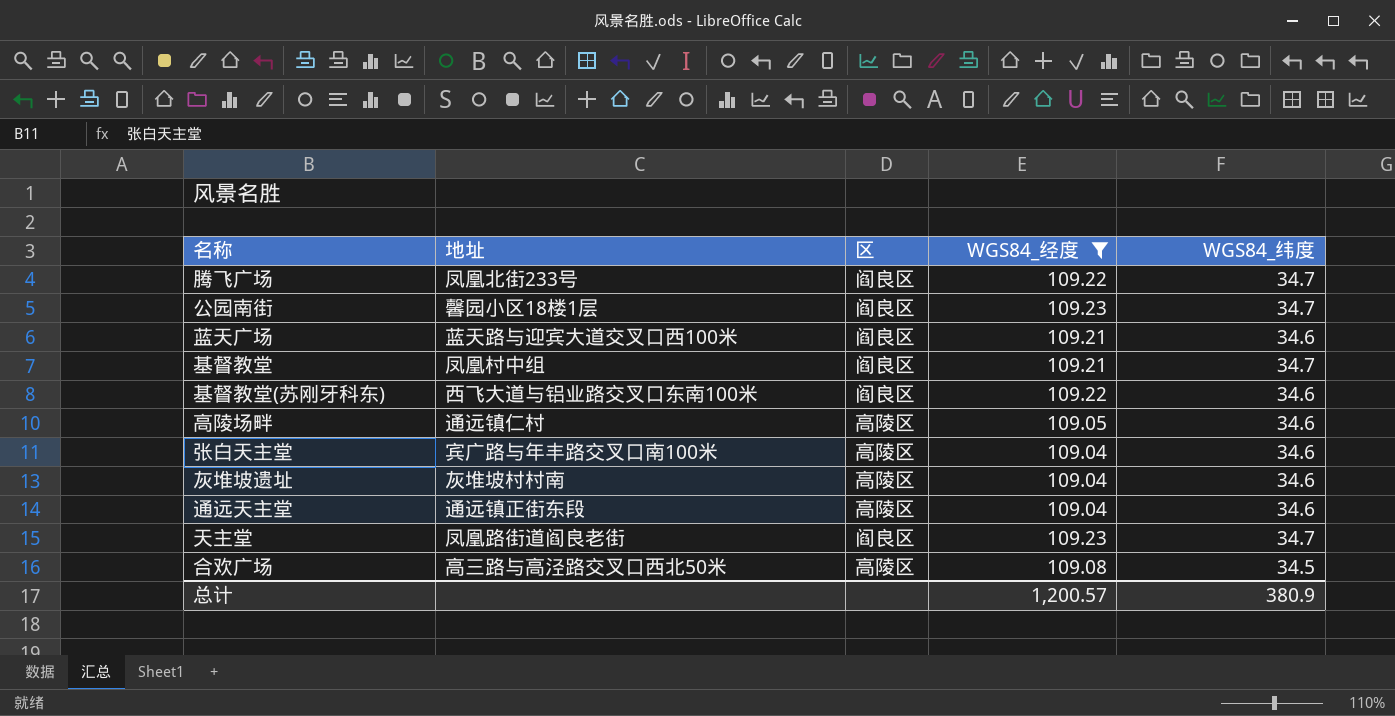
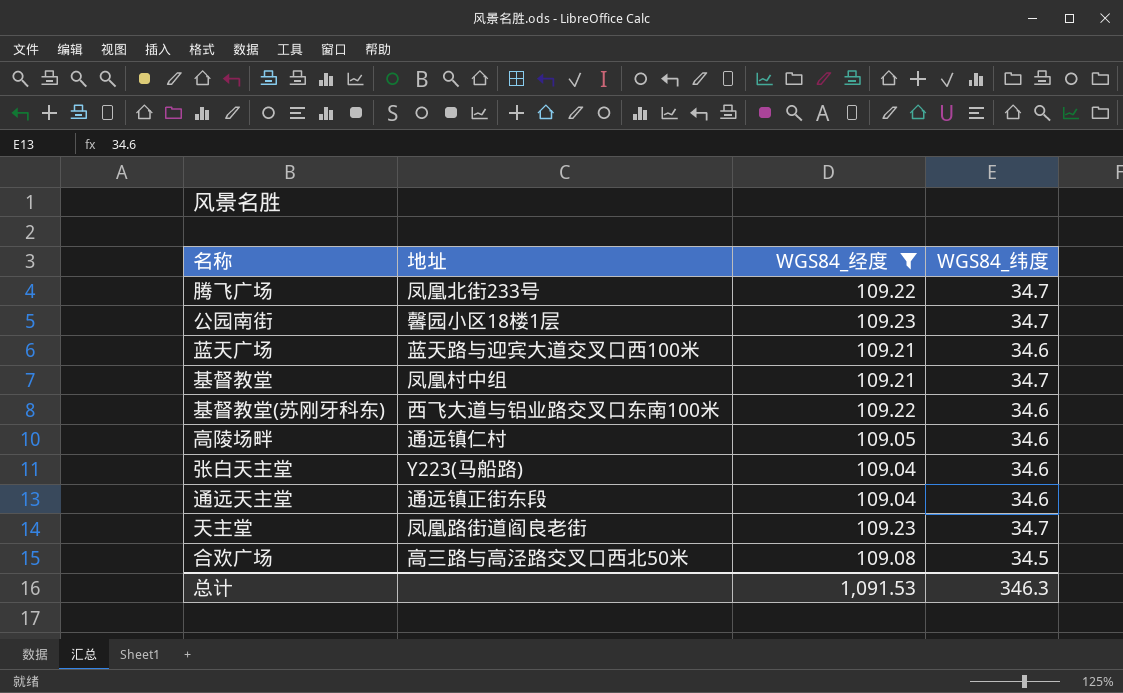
column 区 | position: 3 -> none
row 灰堆坡遗址: 灰堆坡村村南 | 高陵区 | 109.04 | 34.6 -> none
张白天主堂 | 地址: 宾广路与年丰路交叉口南100米 -> Y223(马船路)
总计 | WGS84_经度: 1,200.57 -> 1,091.53
总计 | WGS84_纬度: 380.9 -> 346.3

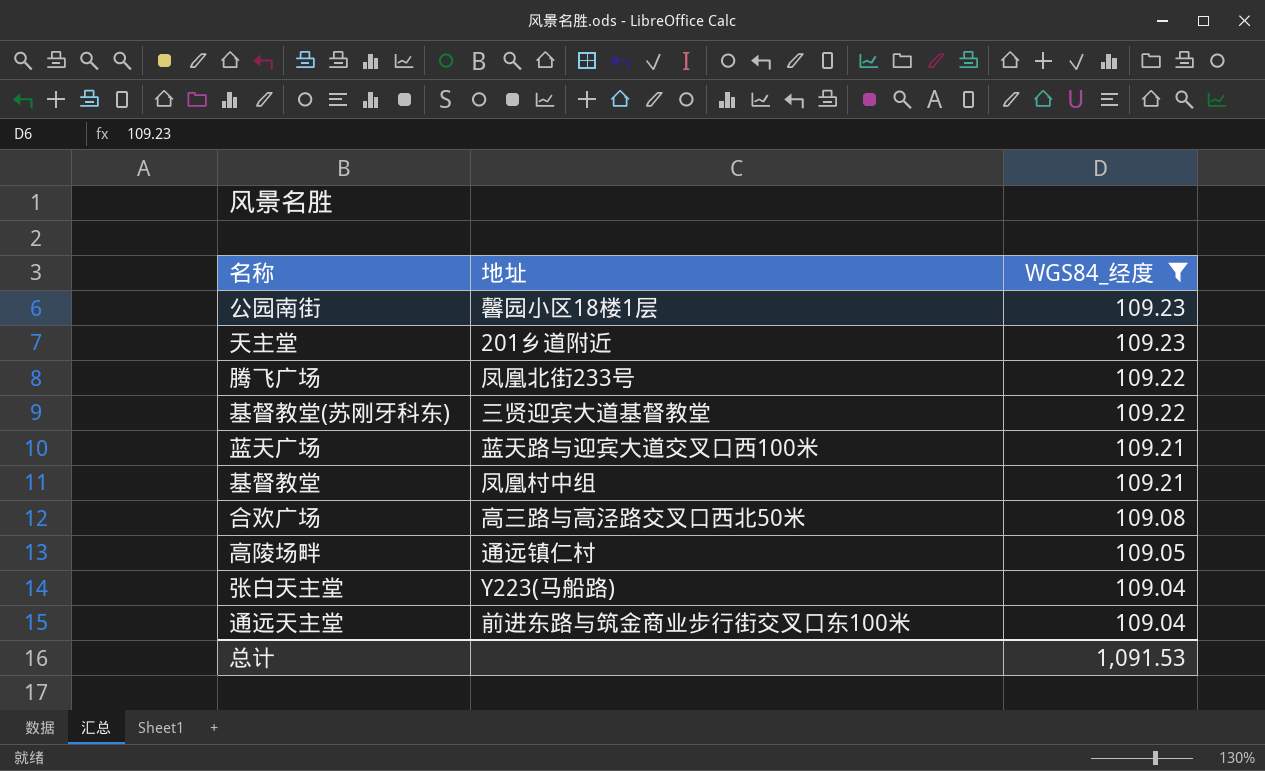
row order: none -> WGS84_经度 descending
column WGS84_纬度 | position: 4 -> none
天主堂 | 地址: 凤凰路街道阎良老街 -> 201乡道附近
基督教堂(苏刚牙科东) | 地址: 西飞大道与铝业路交叉口东南100米 -> 三贤迎宾大道基督教堂
通远天主堂 | 地址: 通远镇正街东段 -> 前进东路与筑金商业步行街交叉口东100米

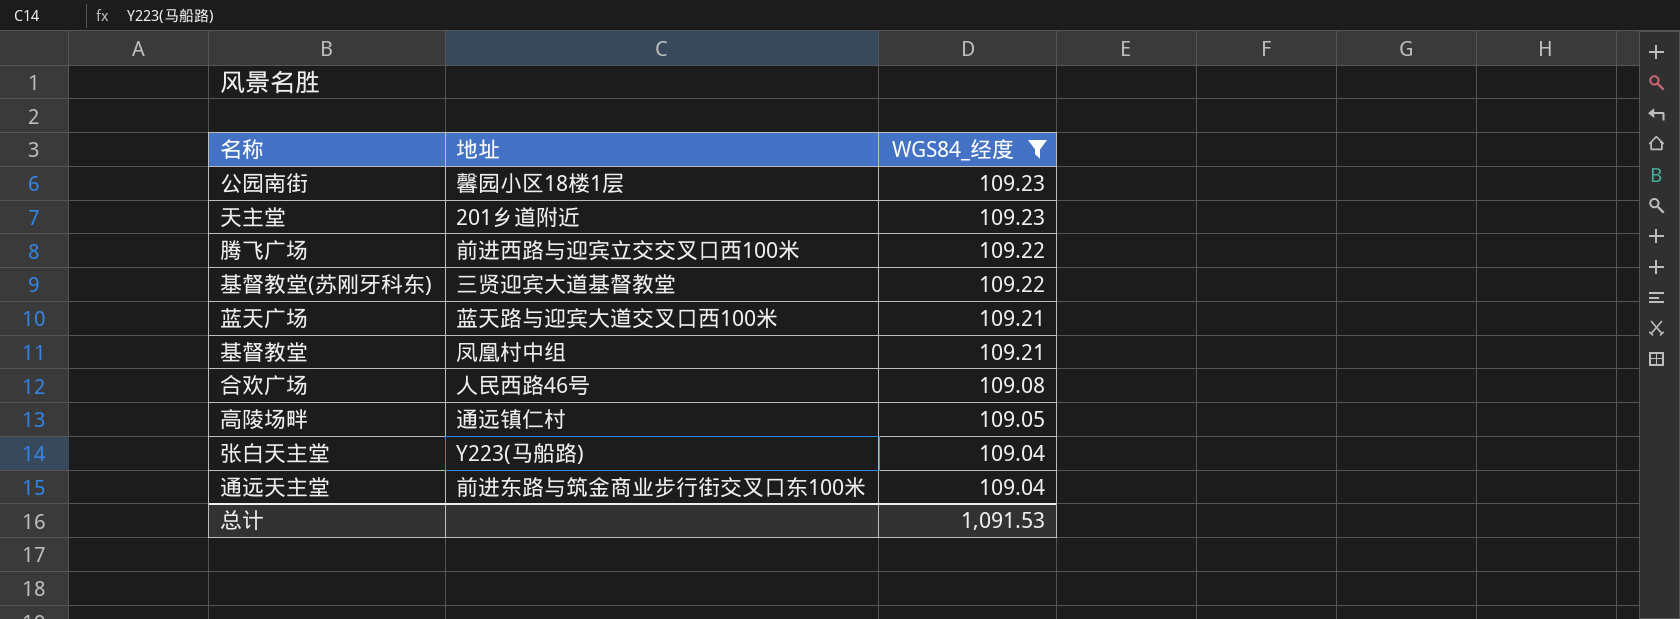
腾飞广场 | 地址: 凤凰北街233号 -> 前进西路与迎宾立交交叉口西100米
合欢广场 | 地址: 高三路与高泾路交叉口西北50米 -> 人民西路46号

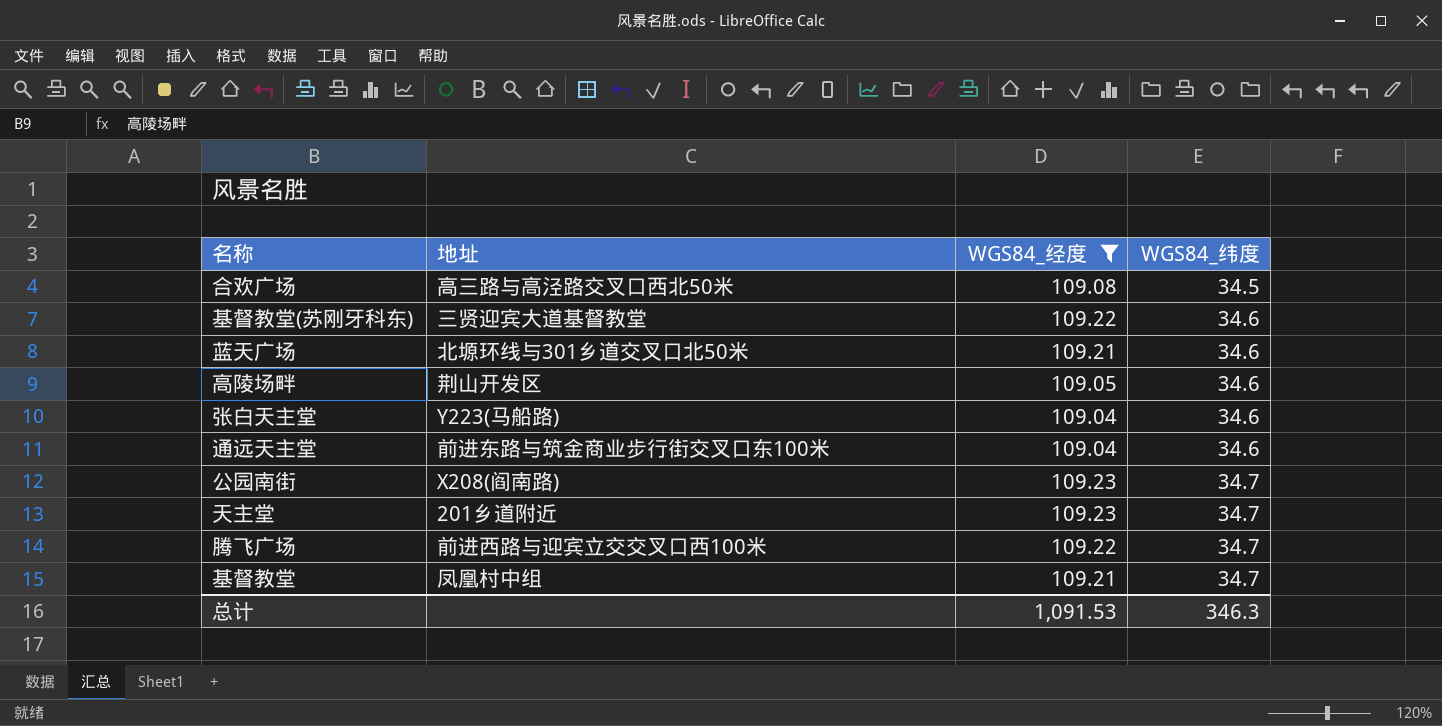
row order: WGS84_经度 descending -> WGS84_纬度 ascending
column WGS84_纬度 | position: none -> 4
合欢广场 | 地址: 人民西路46号 -> 高三路与高泾路交叉口西北50米
蓝天广场 | 地址: 蓝天路与迎宾大道交叉口西100米 -> 北塬环线与301乡道交叉口北50米
高陵场畔 | 地址: 通远镇仁村 -> 荆山开发区
公园南街 | 地址: 馨园小区18楼1层 -> X208(阎南路)

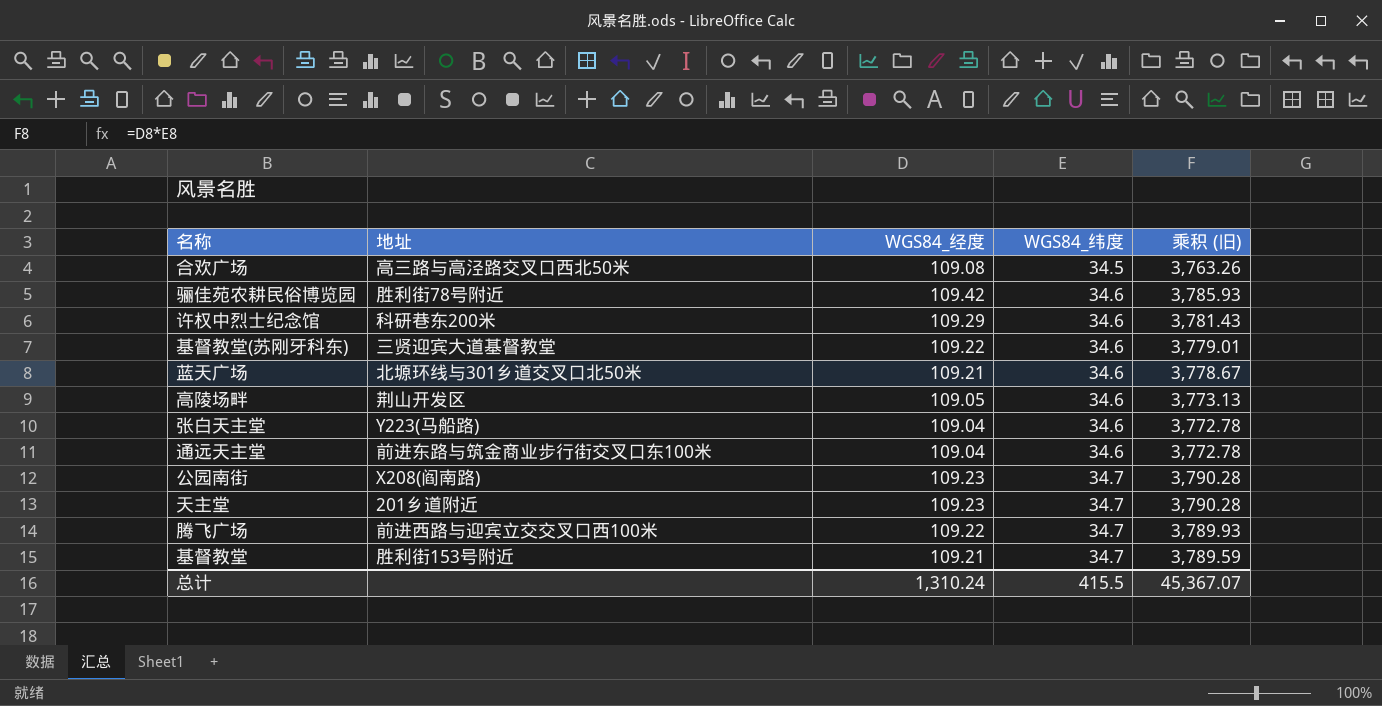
filter: WGS84_经度 <= 109.23 -> none
column 乘积 (旧) | formula: none -> [WGS84_经度] * [WGS84_纬度]
基督教堂 | 地址: 凤凰村中组 -> 胜利街153号附近
总计 | WGS84_经度: 1,091.53 -> 1,310.24
总计 | WGS84_纬度: 346.3 -> 415.5

